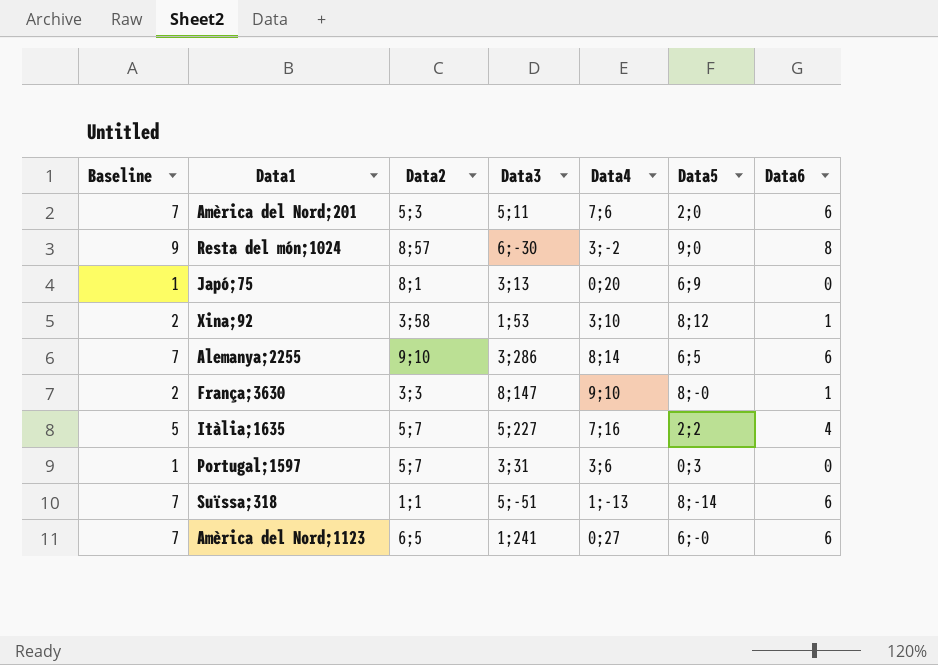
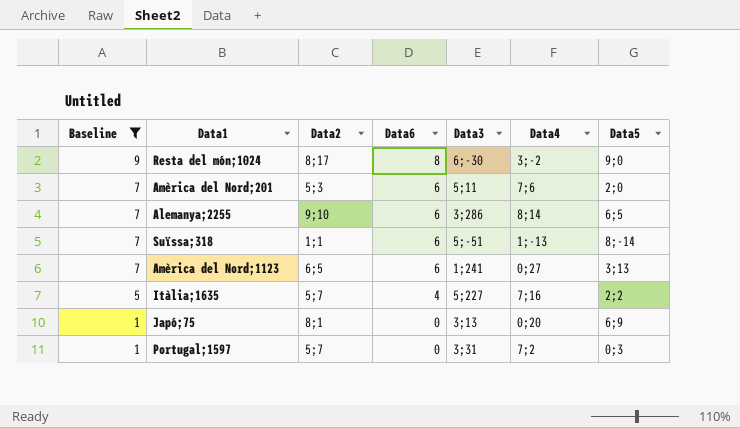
filter: none -> Baseline != 2
row order: none -> Baseline descending
column Data6 | position: 7 -> 4
Resta del món;1024 | Data2: 8;57 -> 8;17
Amèrica del Nord;1123 | Data5: 6;-0 -> 3;13
Portugal;1597 | Data4: 3;6 -> 7;2

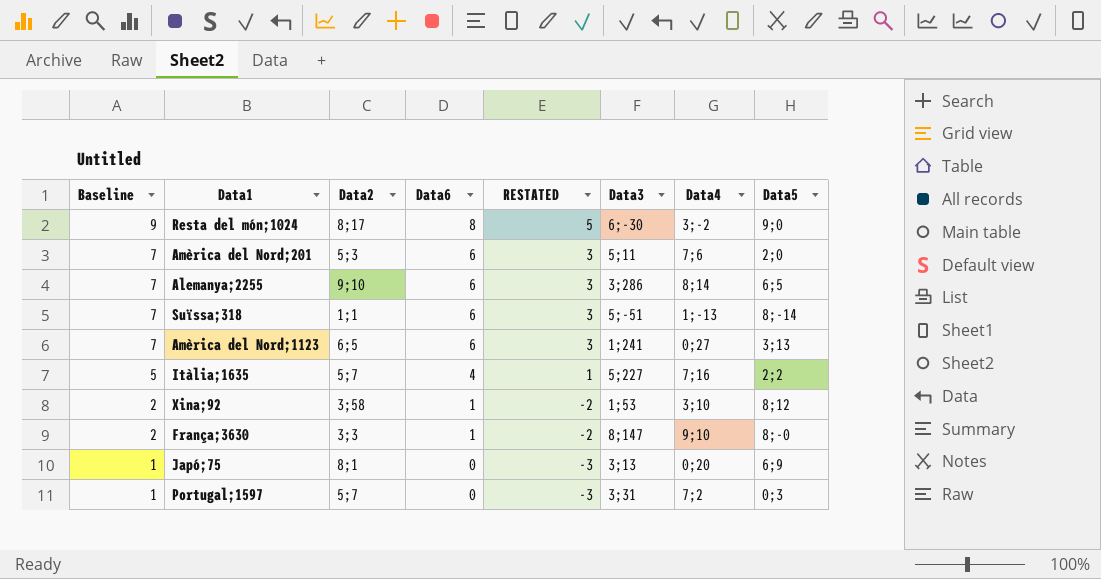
filter: Baseline != 2 -> none
column RESTATED | formula: none -> [Data6] - 3

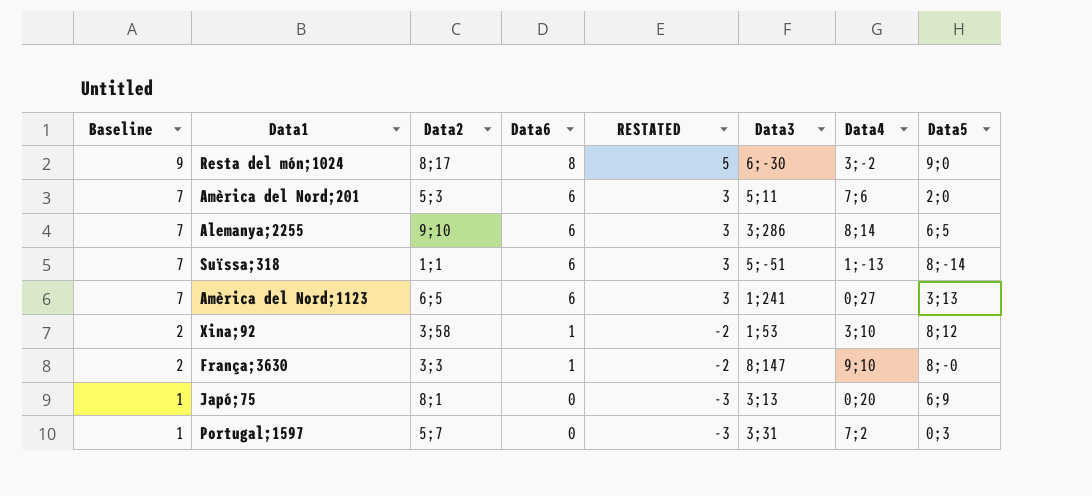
row Itàlia;1635: 5 | 5;7 | 4 | 1 | 5;227 | 7;16 | 2;2 -> none

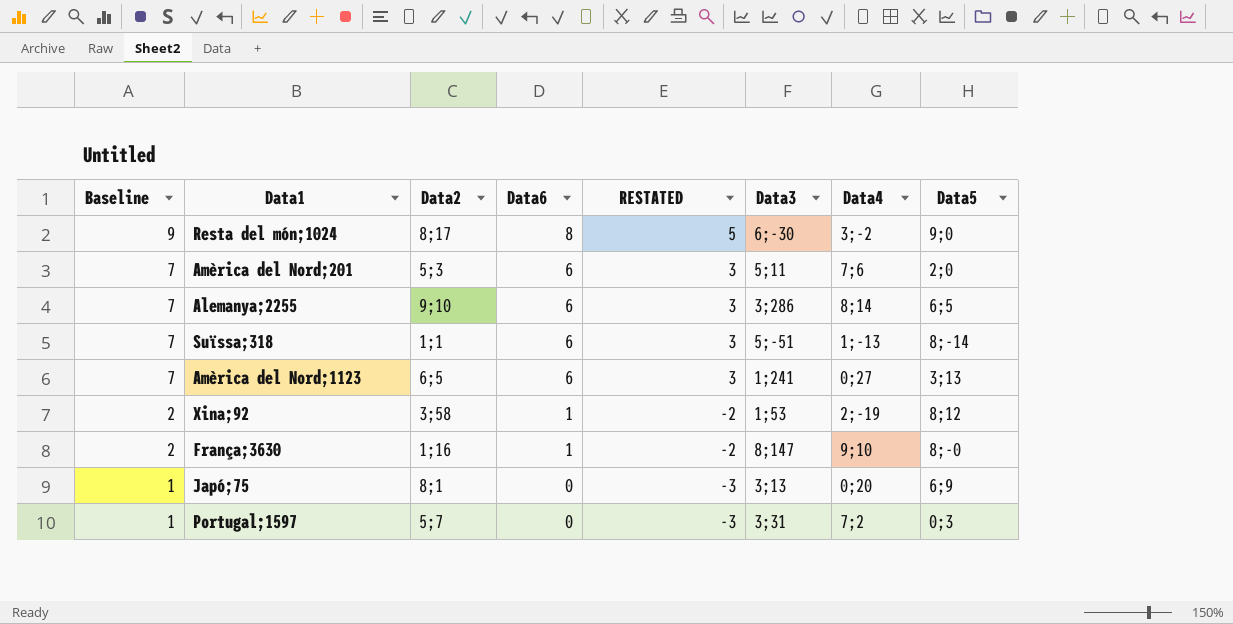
Xina;92 | Data4: 3;10 -> 2;-19
França;3630 | Data2: 3;3 -> 1;16

